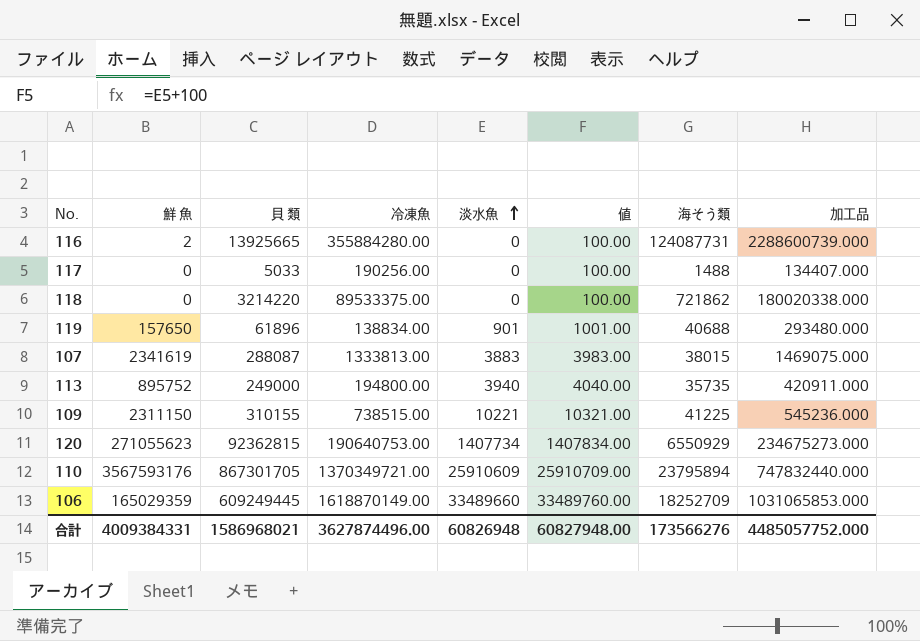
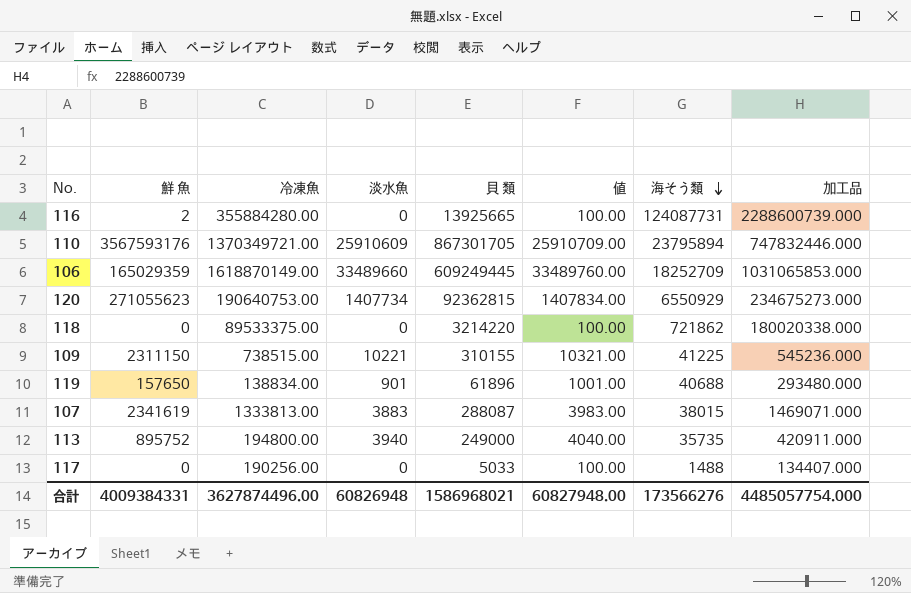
row order: 淡水魚 ascending -> 海そう類 descending
column 貝 類 | position: 3 -> 5
110 | 加工品: 747832440.000 -> 747832446.000
107 | 加工品: 1469075.000 -> 1469071.000
合計 | 加工品: 4485057752.000 -> 4485057754.000

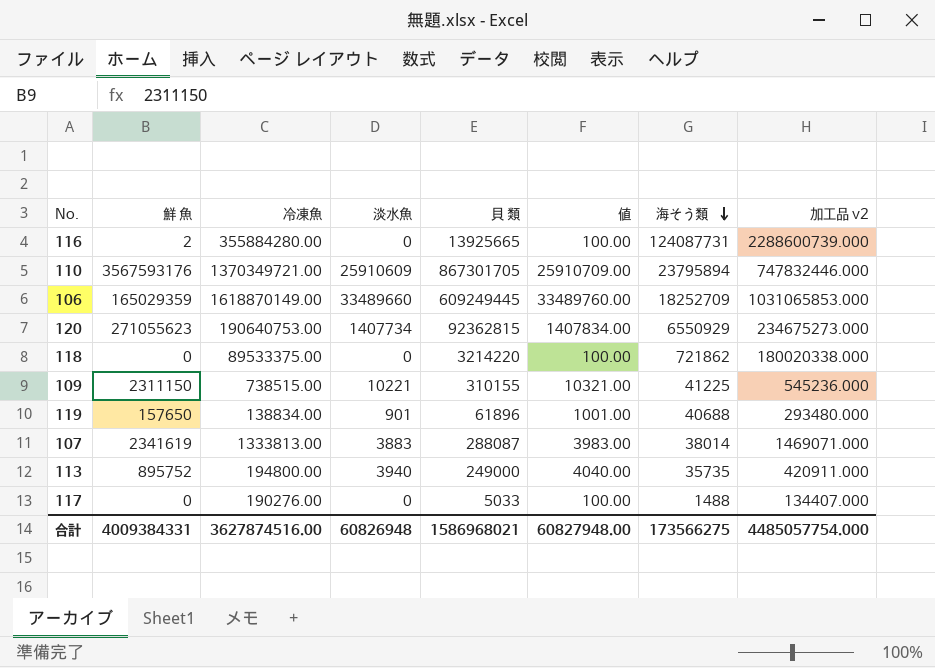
column name: 加工品 -> 加工品 v2
107 | 海そう類: 38015 -> 38014
117 | 冷凍魚: 190256.00 -> 190276.00
合計 | 冷凍魚: 3627874496.00 -> 3627874516.00
合計 | 海そう類: 173566276 -> 173566275

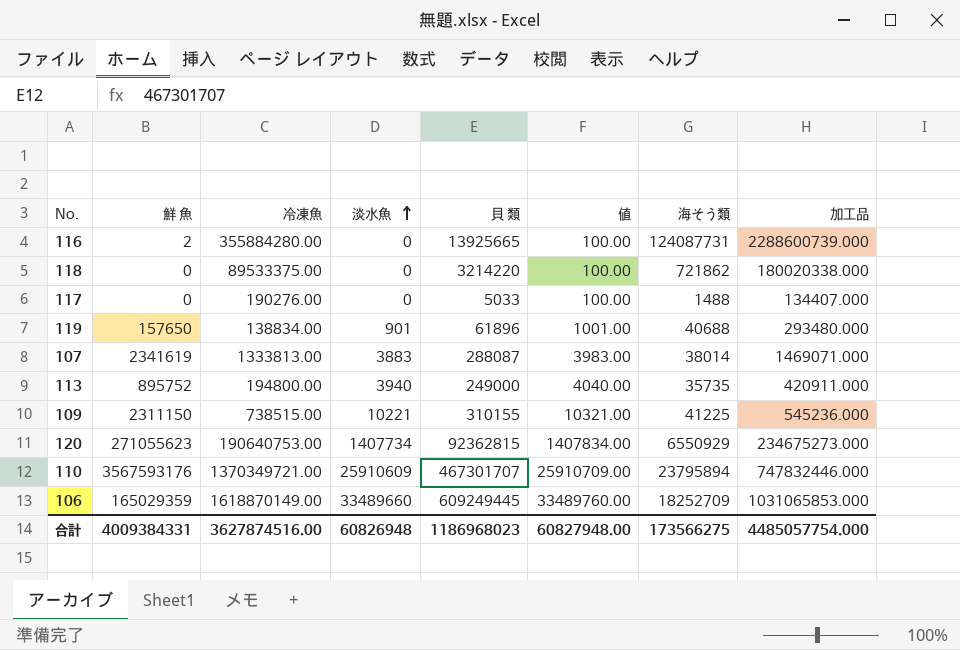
row order: 海そう類 descending -> 淡水魚 ascending
column name: 加工品 v2 -> 加工品
110 | 貝 類: 867301705 -> 467301707
合計 | 貝 類: 1586968021 -> 1186968023

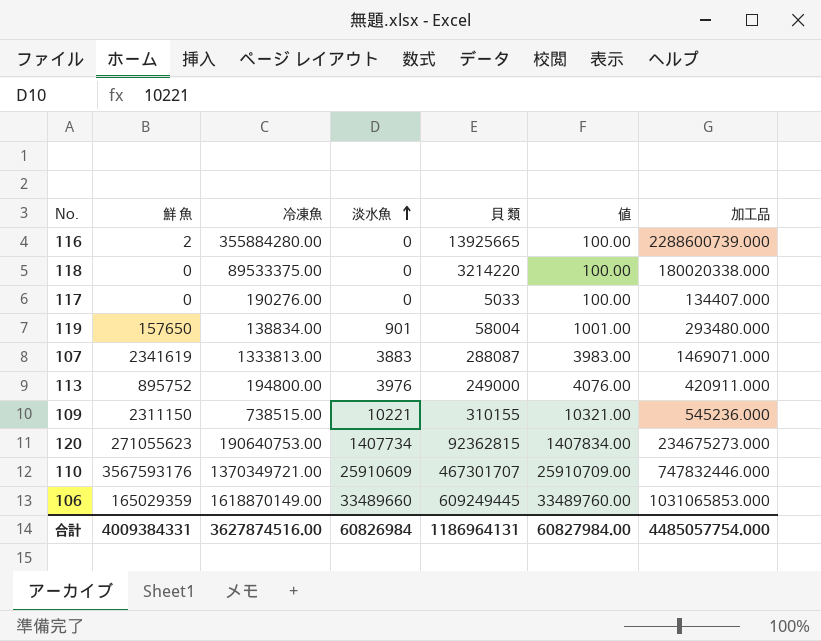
column 海そう類 | position: 7 -> none
119 | 貝 類: 61896 -> 58004
113 | 淡水魚: 3940 -> 3976
113 | 値: 4040.00 -> 4076.00
合計 | 淡水魚: 60826948 -> 60826984
合計 | 貝 類: 1186968023 -> 1186964131
合計 | 値: 60827948.00 -> 60827984.00

